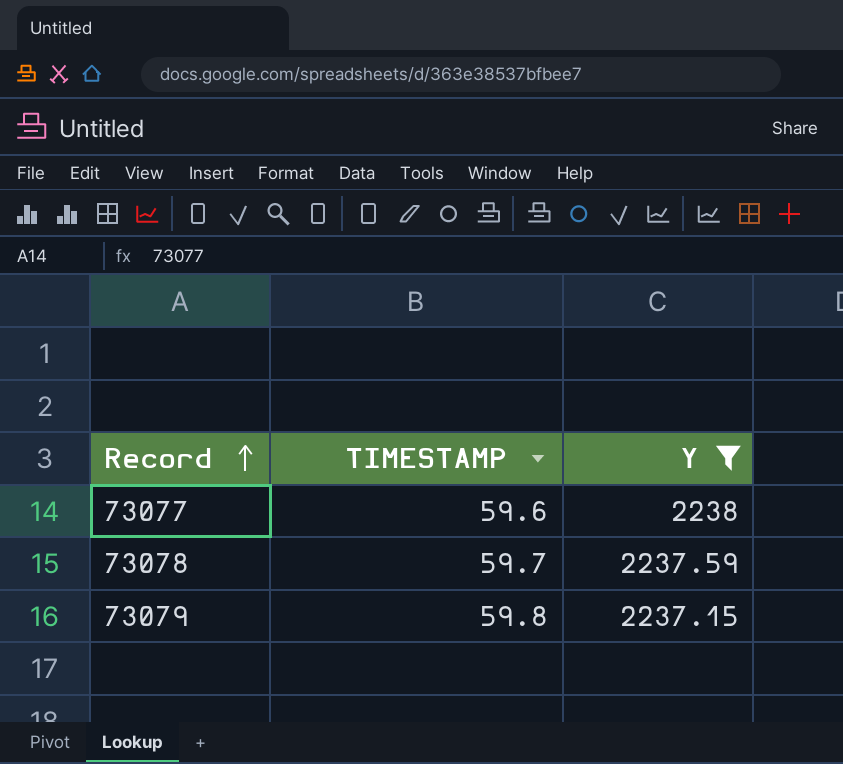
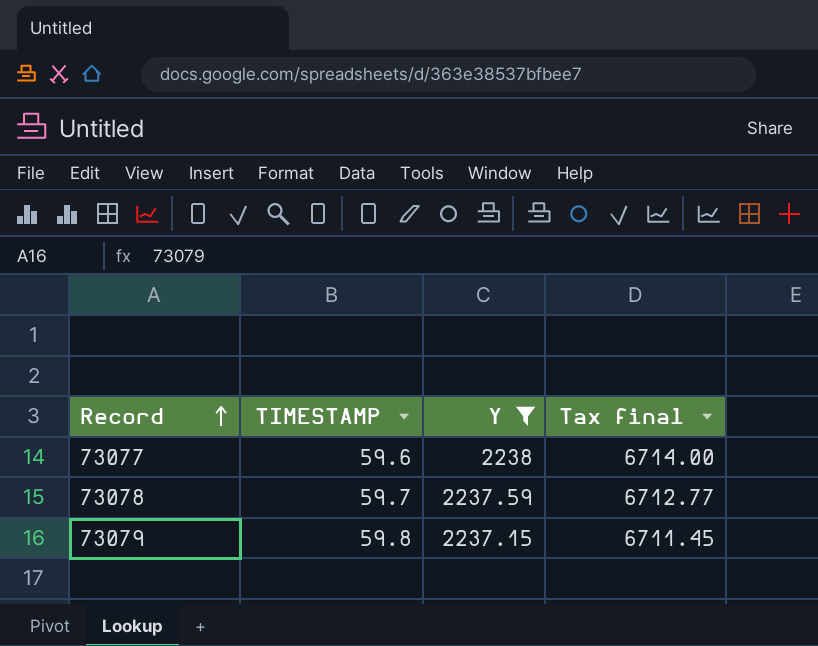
column Tax final | formula: none -> [Y] * 3

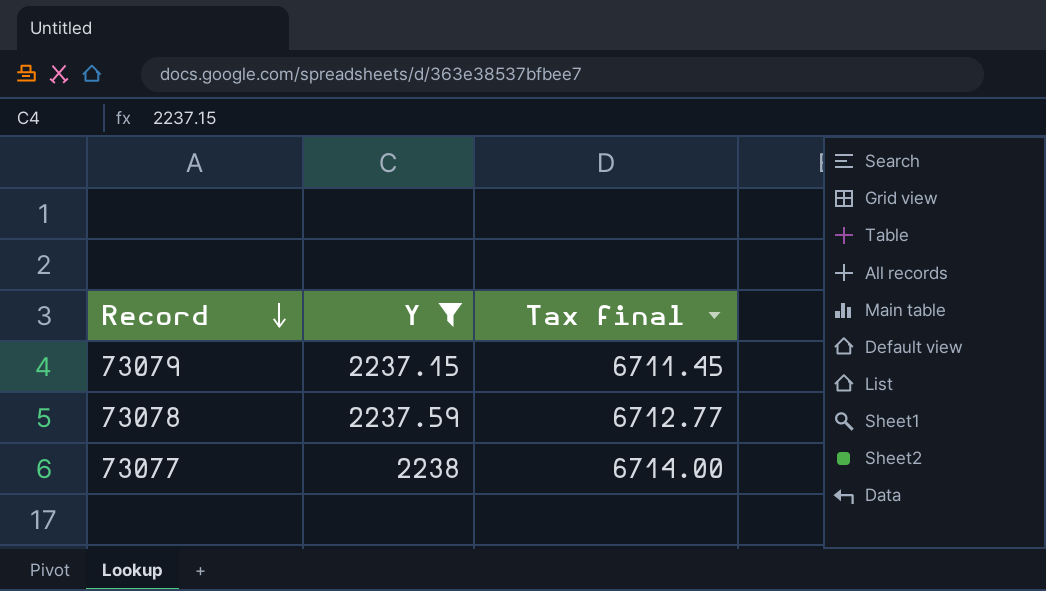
row order: Record ascending -> Record descending
column TIMESTAMP | position: 2 -> none

